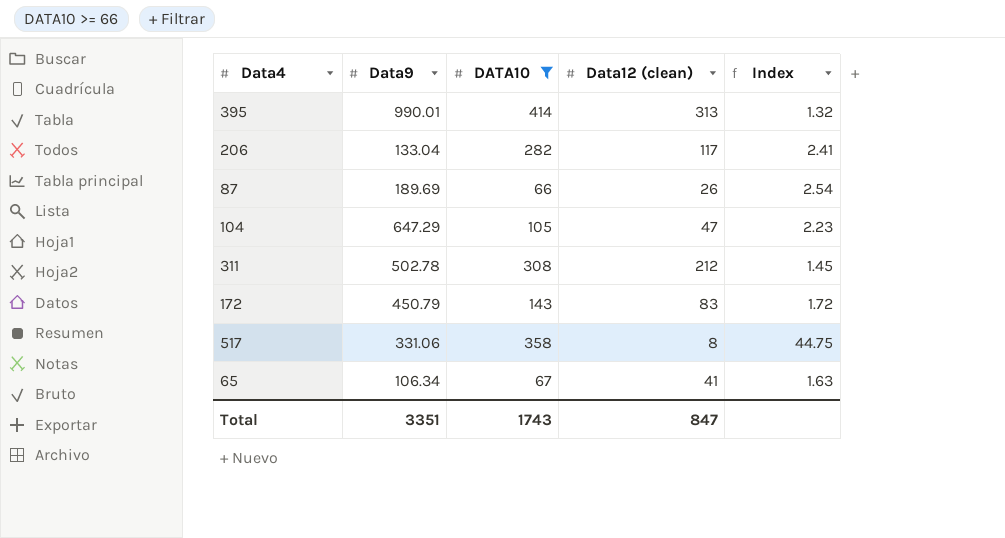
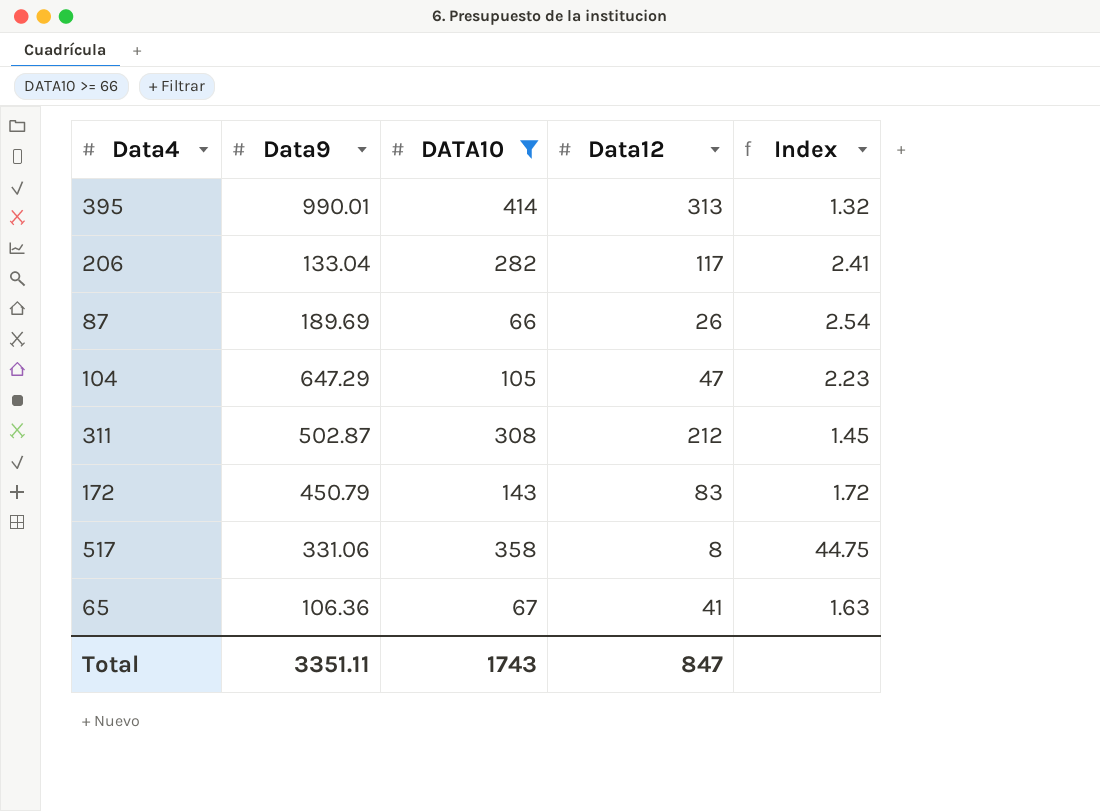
column name: Data12 (clean) -> Data12
311 | Data9: 502.78 -> 502.87
65 | Data9: 106.34 -> 106.36
Total | Data9: 3351 -> 3351.11

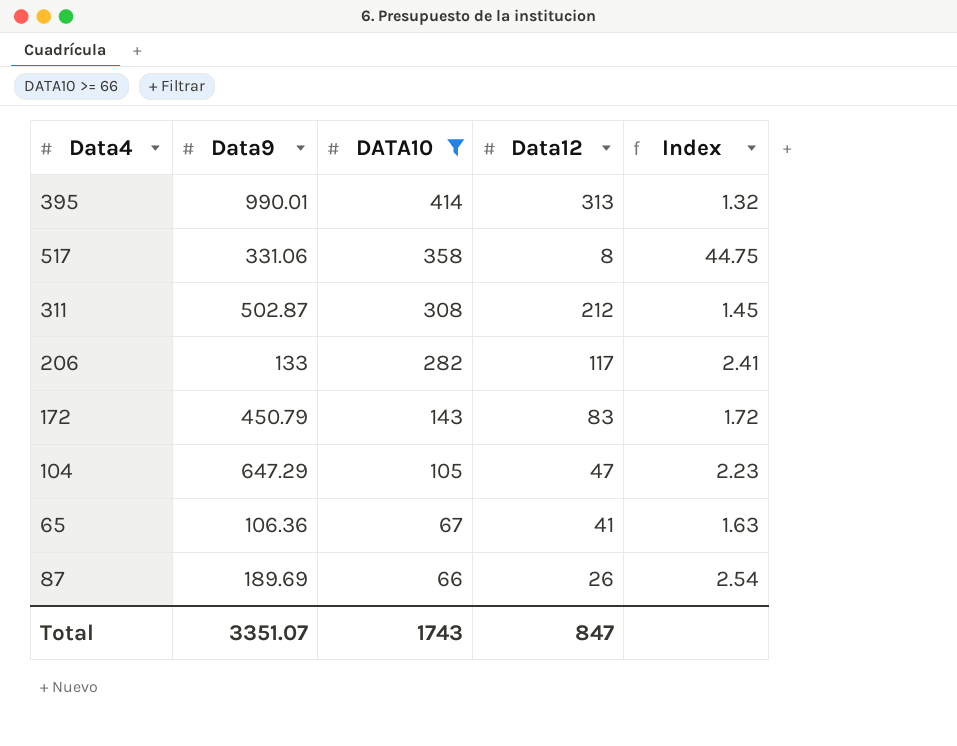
row order: none -> DATA10 descending
206 | Data9: 133.04 -> 133
Total | Data9: 3351.11 -> 3351.07

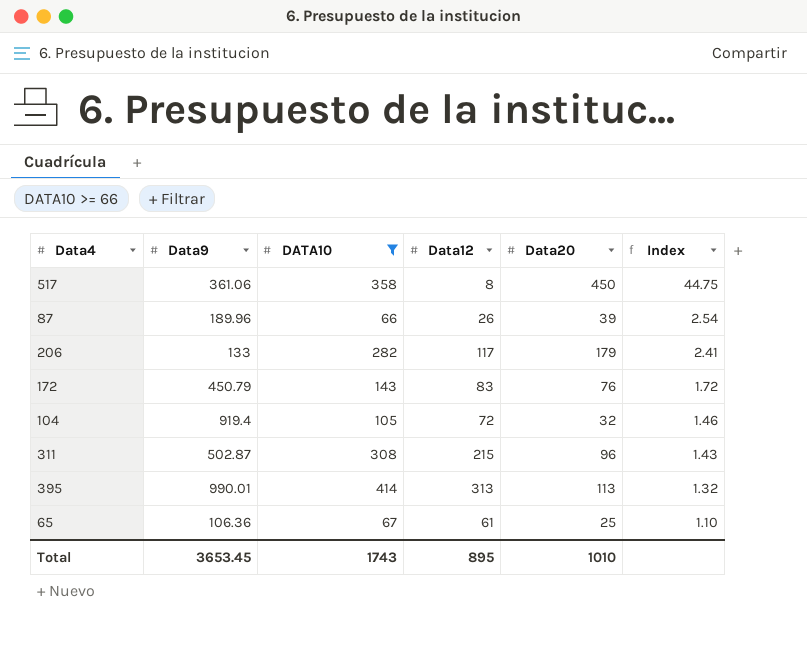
row order: DATA10 descending -> Index descending
column Data20 | position: none -> 5
517 | Data9: 331.06 -> 361.06
87 | Data9: 189.69 -> 189.96
104 | Data9: 647.29 -> 919.4
104 | Data12: 47 -> 72
104 | Index: 2.23 -> 1.46
311 | Data12: 212 -> 215
311 | Index: 1.45 -> 1.43
65 | Data12: 41 -> 61
65 | Index: 1.63 -> 1.10
Total | Data9: 3351.07 -> 3653.45
Total | Data12: 847 -> 895

